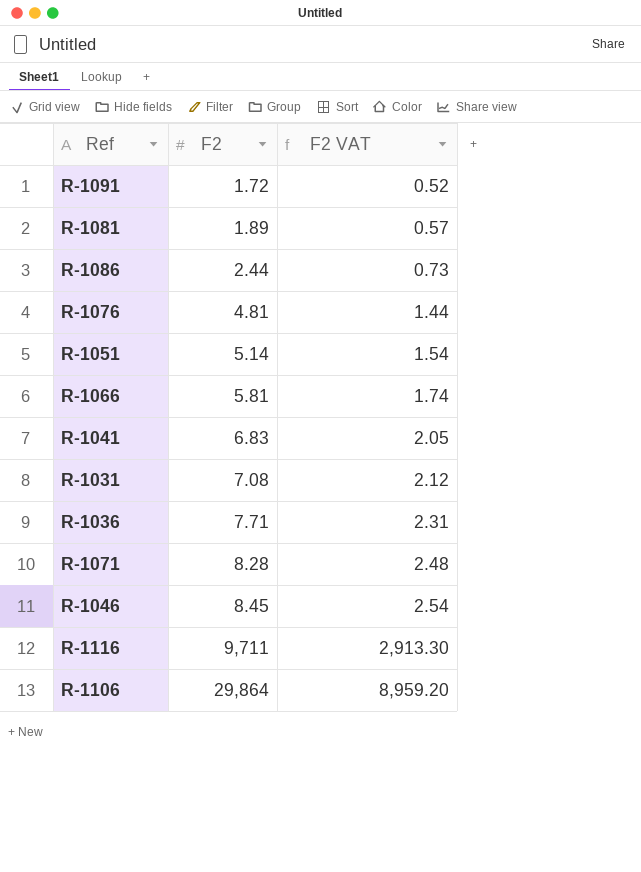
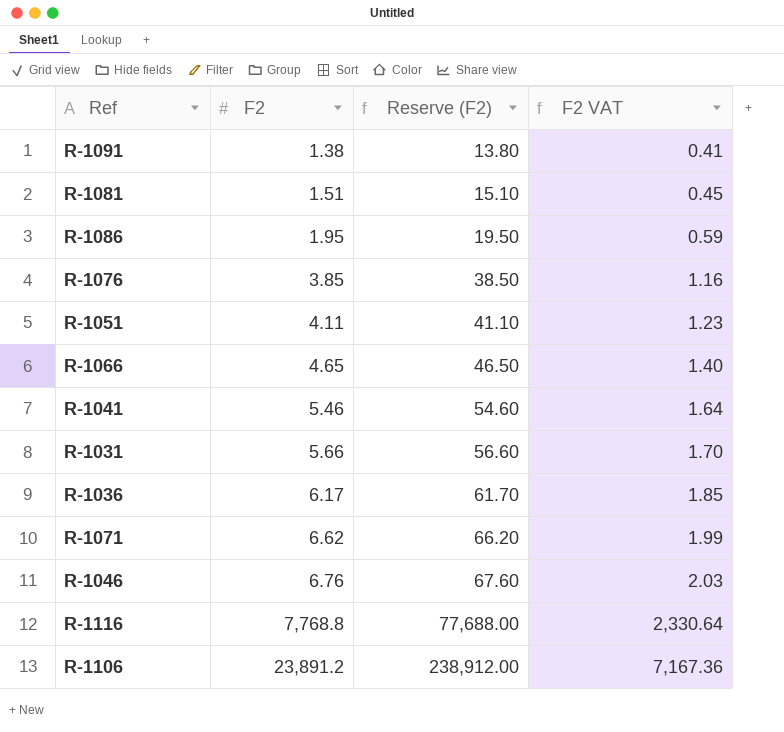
column Reserve (F2) | formula: none -> [F2] * 10
R-1091 | F2: 1.72 -> 1.38
R-1091 | F2 VAT: 0.52 -> 0.41
R-1081 | F2: 1.89 -> 1.51
R-1081 | F2 VAT: 0.57 -> 0.45
R-1086 | F2: 2.44 -> 1.95
R-1086 | F2 VAT: 0.73 -> 0.59
R-1076 | F2: 4.81 -> 3.85
R-1076 | F2 VAT: 1.44 -> 1.16
R-1051 | F2: 5.14 -> 4.11
R-1051 | F2 VAT: 1.54 -> 1.23
R-1066 | F2: 5.81 -> 4.65
R-1066 | F2 VAT: 1.74 -> 1.40
R-1041 | F2: 6.83 -> 5.46
R-1041 | F2 VAT: 2.05 -> 1.64
R-1031 | F2: 7.08 -> 5.66
R-1031 | F2 VAT: 2.12 -> 1.70
R-1036 | F2: 7.71 -> 6.17
R-1036 | F2 VAT: 2.31 -> 1.85
R-1071 | F2: 8.28 -> 6.62
R-1071 | F2 VAT: 2.48 -> 1.99
R-1046 | F2: 8.45 -> 6.76
R-1046 | F2 VAT: 2.54 -> 2.03
R-1116 | F2: 9,711 -> 7,768.8
R-1116 | F2 VAT: 2,913.30 -> 2,330.64
R-1106 | F2: 29,864 -> 23,891.2
R-1106 | F2 VAT: 8,959.20 -> 7,167.36

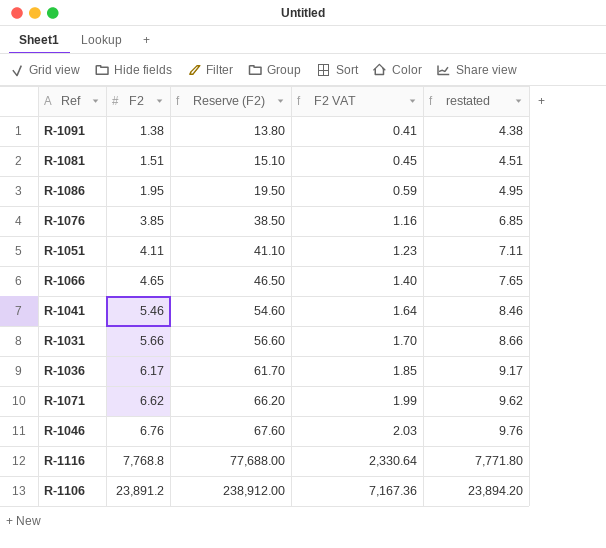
column restated | formula: none -> [F2] + 3

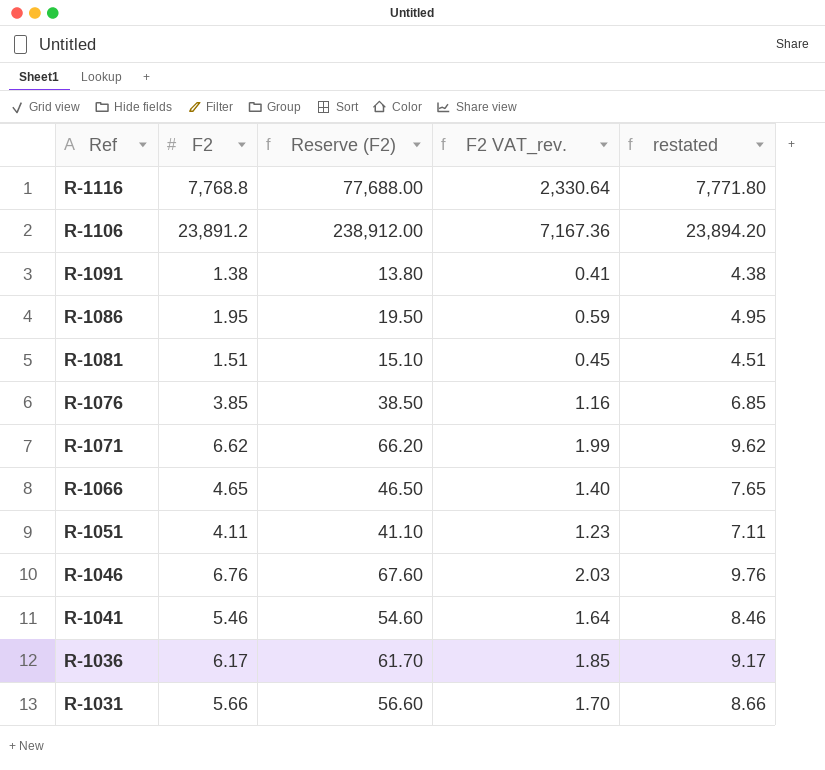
row order: F2 ascending -> Ref descending
column name: F2 VAT -> F2 VAT_rev.

